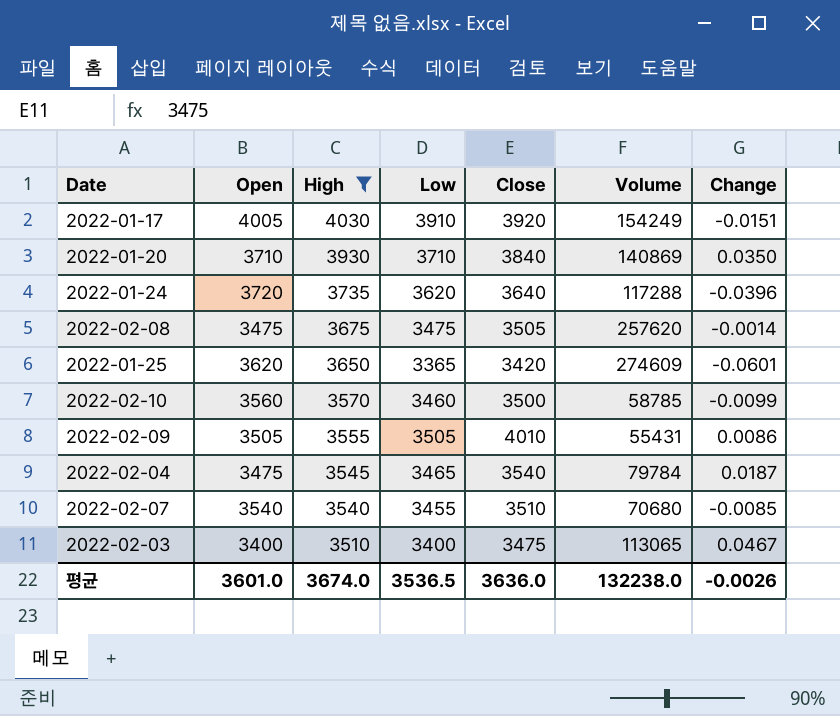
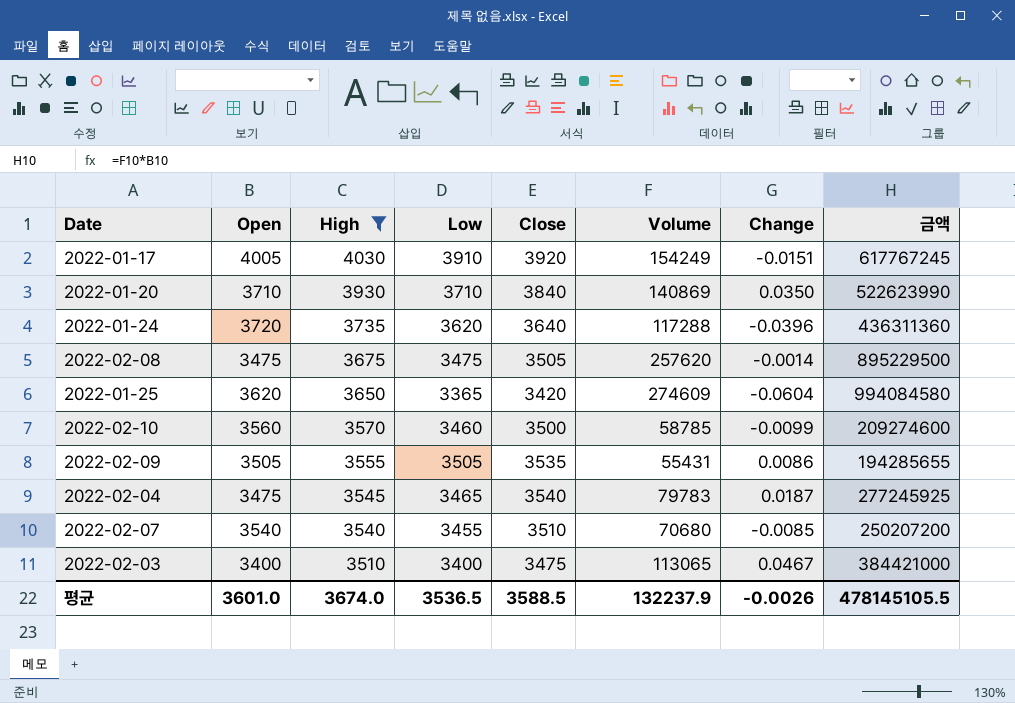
column 금액 | formula: none -> [Open] * [Volume]
2022-01-25 | Change: -0.0601 -> -0.0604
2022-02-09 | Close: 4010 -> 3535
2022-02-04 | Volume: 79784 -> 79783
평균 | Close: 3636.0 -> 3588.5
평균 | Volume: 132238.0 -> 132237.9

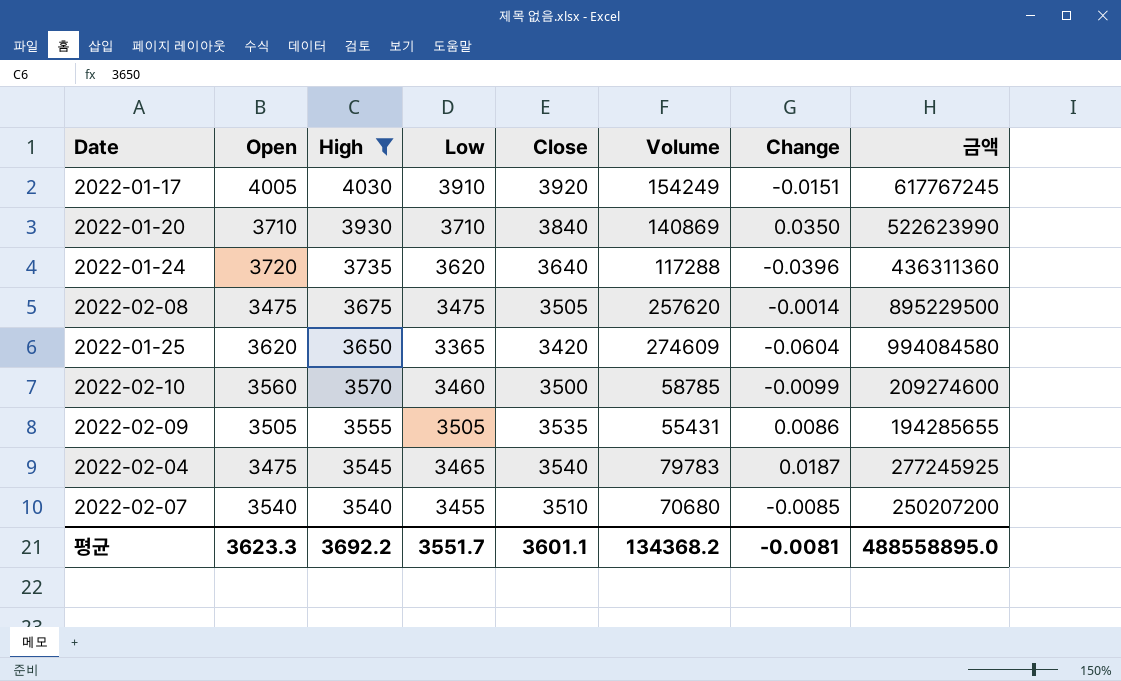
row 2022-02-03: 3400 | 3510 | 3400 | 3475 | 113065 | 0.0467 | 384421000 -> none
평균 | Open: 3601.0 -> 3623.3
평균 | High: 3674.0 -> 3692.2
평균 | Low: 3536.5 -> 3551.7
평균 | Close: 3588.5 -> 3601.1
평균 | Volume: 132237.9 -> 134368.2
평균 | Change: -0.0026 -> -0.0081
평균 | 금액: 478145105.5 -> 488558895.0

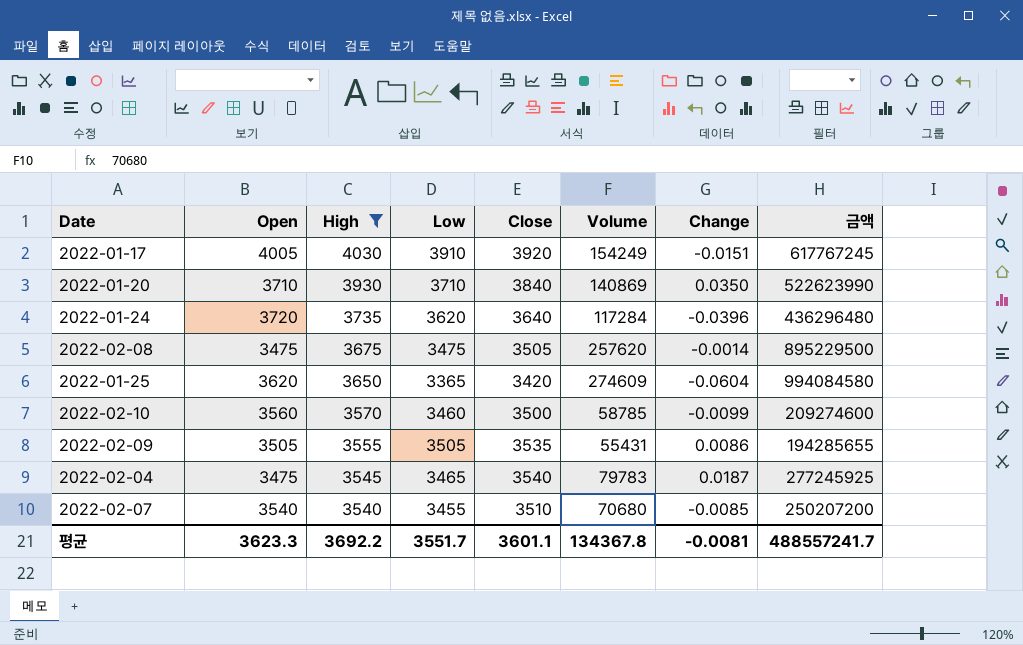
2022-01-24 | Volume: 117288 -> 117284
2022-01-24 | 금액: 436311360 -> 436296480
평균 | Volume: 134368.2 -> 134367.8
평균 | 금액: 488558895.0 -> 488557241.7

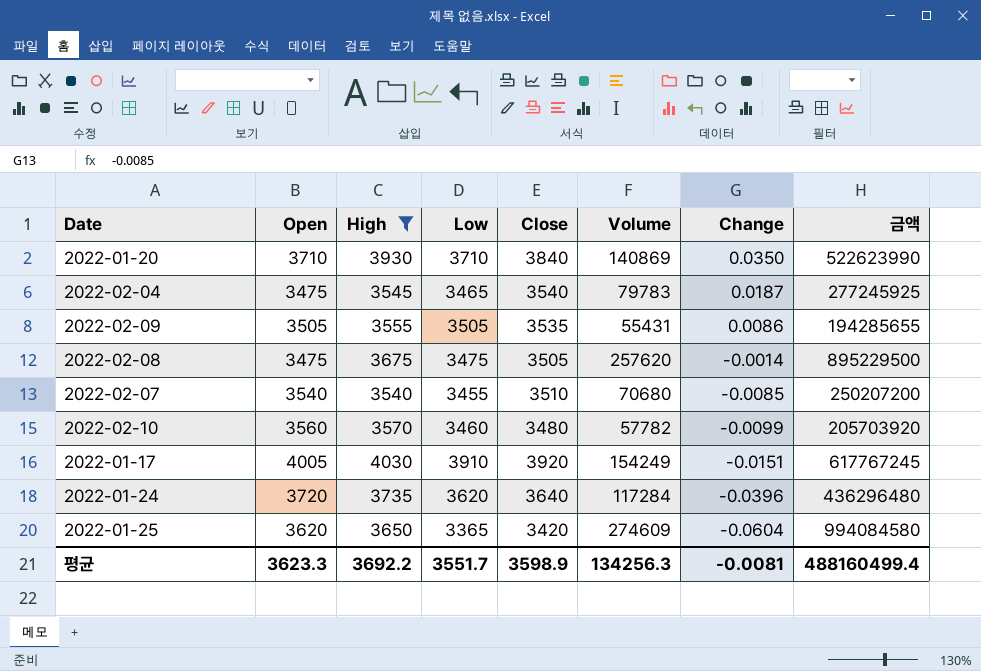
row order: High descending -> Change descending
2022-02-10 | Close: 3500 -> 3480
2022-02-10 | Volume: 58785 -> 57782
2022-02-10 | 금액: 209274600 -> 205703920
평균 | Close: 3601.1 -> 3598.9
평균 | Volume: 134367.8 -> 134256.3
평균 | 금액: 488557241.7 -> 488160499.4

